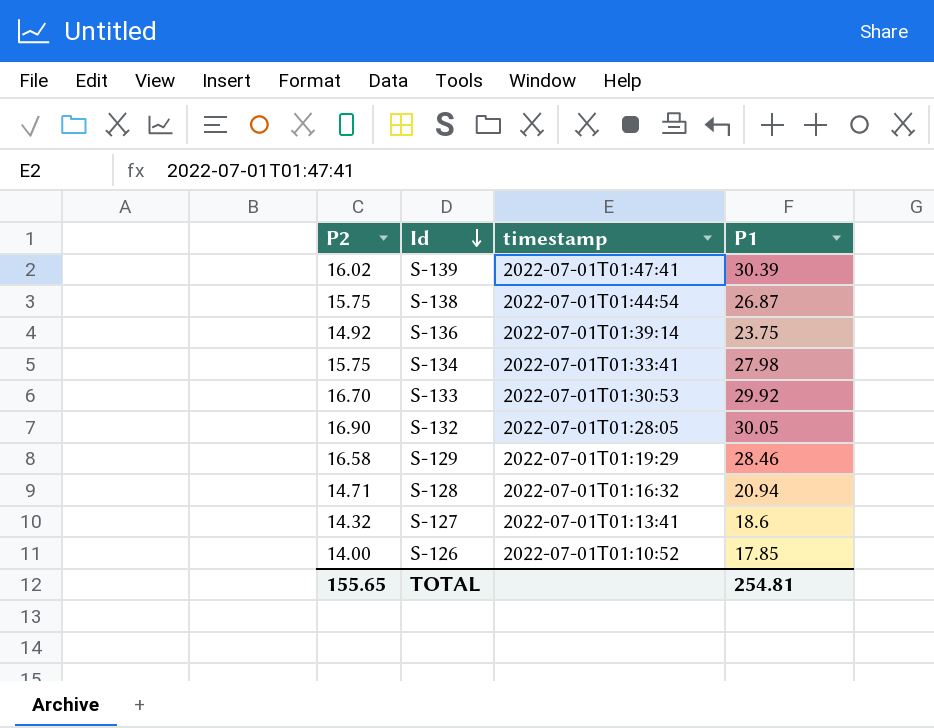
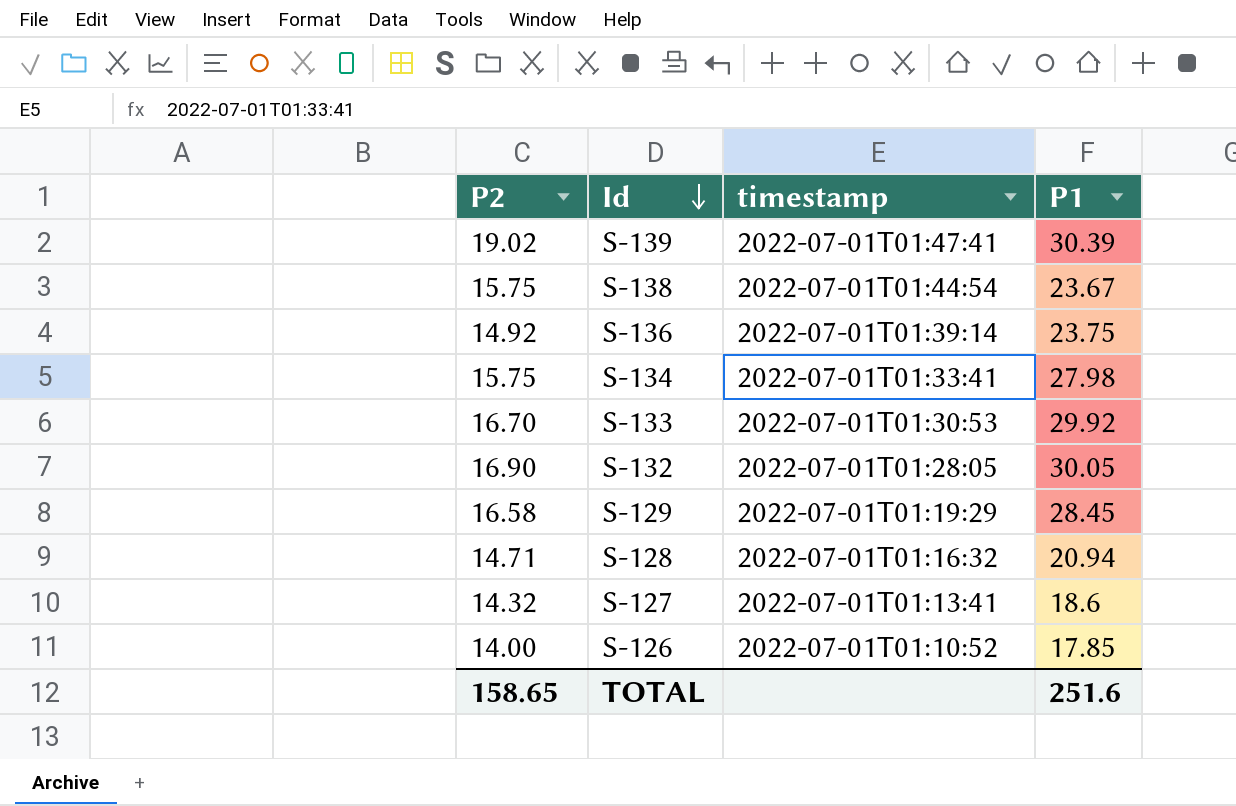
S-139 | P2: 16.02 -> 19.02
S-138 | P1: 26.87 -> 23.67
S-129 | P1: 28.46 -> 28.45
TOTAL | P2: 155.65 -> 158.65
TOTAL | P1: 254.81 -> 251.6

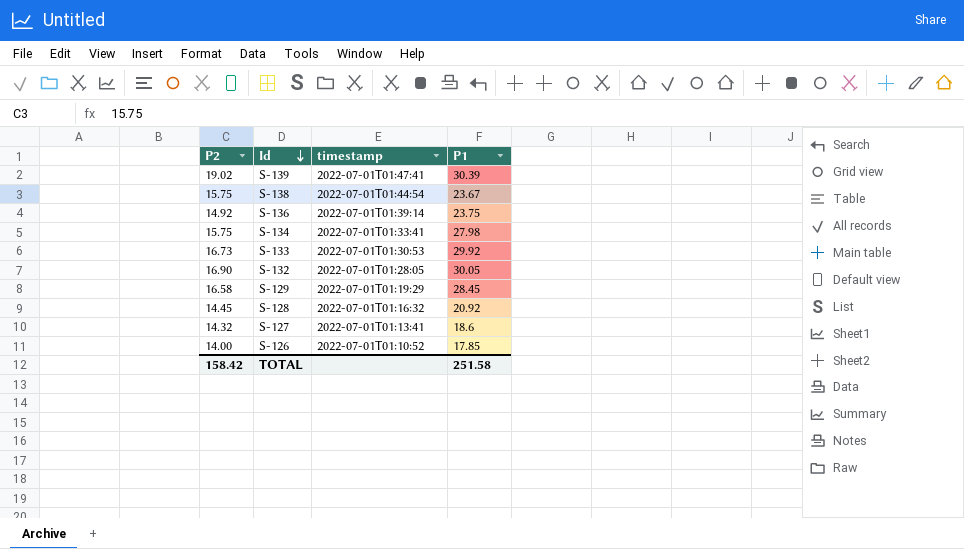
S-133 | P2: 16.70 -> 16.73
S-128 | P2: 14.71 -> 14.45
S-128 | P1: 20.94 -> 20.92
TOTAL | P2: 158.65 -> 158.42
TOTAL | P1: 251.6 -> 251.58

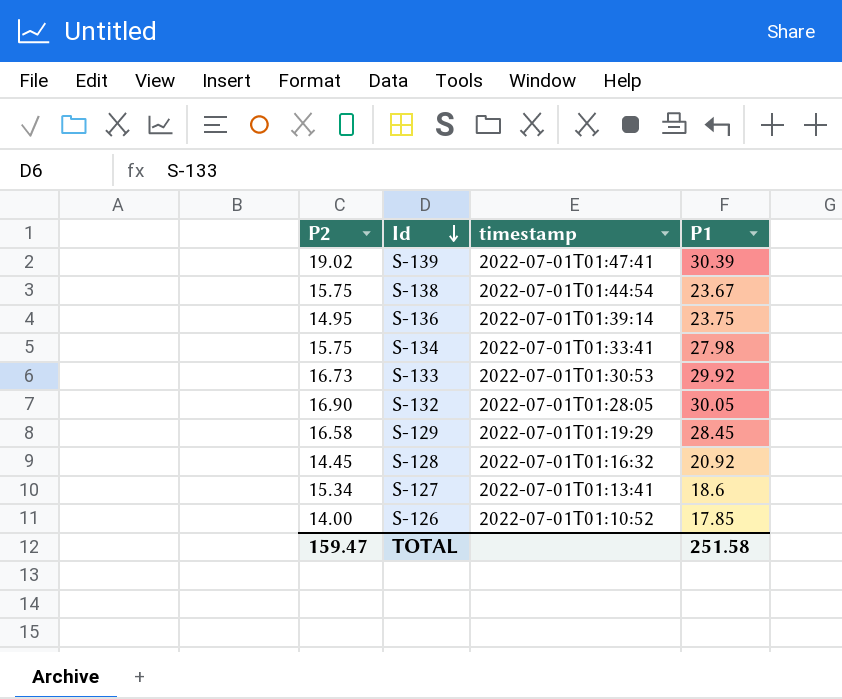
S-136 | P2: 14.92 -> 14.95
S-127 | P2: 14.32 -> 15.34
TOTAL | P2: 158.42 -> 159.47

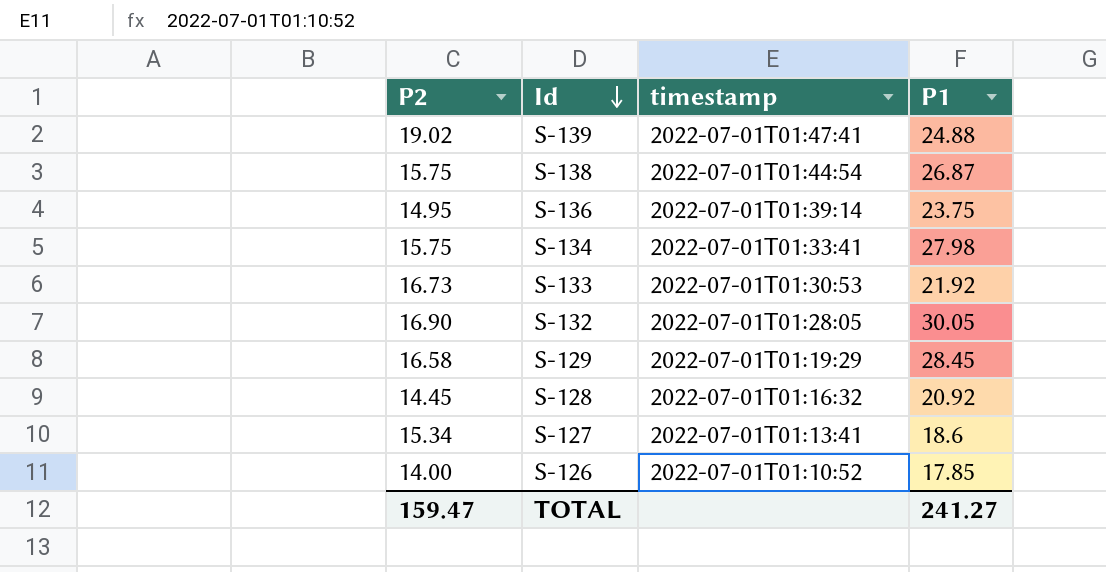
S-139 | P1: 30.39 -> 24.88
S-138 | P1: 23.67 -> 26.87
S-133 | P1: 29.92 -> 21.92
TOTAL | P1: 251.58 -> 241.27

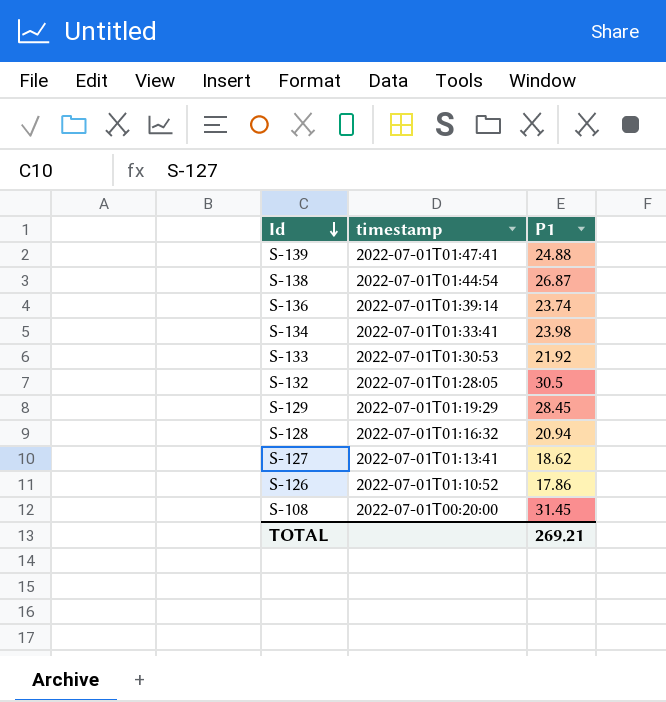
column P2 | position: 1 -> none
S-136 | P1: 23.75 -> 23.74
S-134 | P1: 27.98 -> 23.98
S-132 | P1: 30.05 -> 30.5
S-128 | P1: 20.92 -> 20.94
S-127 | P1: 18.6 -> 18.62
S-126 | P1: 17.85 -> 17.86
row S-108: none -> 2022-07-01T00:20:00 | 31.45
TOTAL | P1: 241.27 -> 269.21

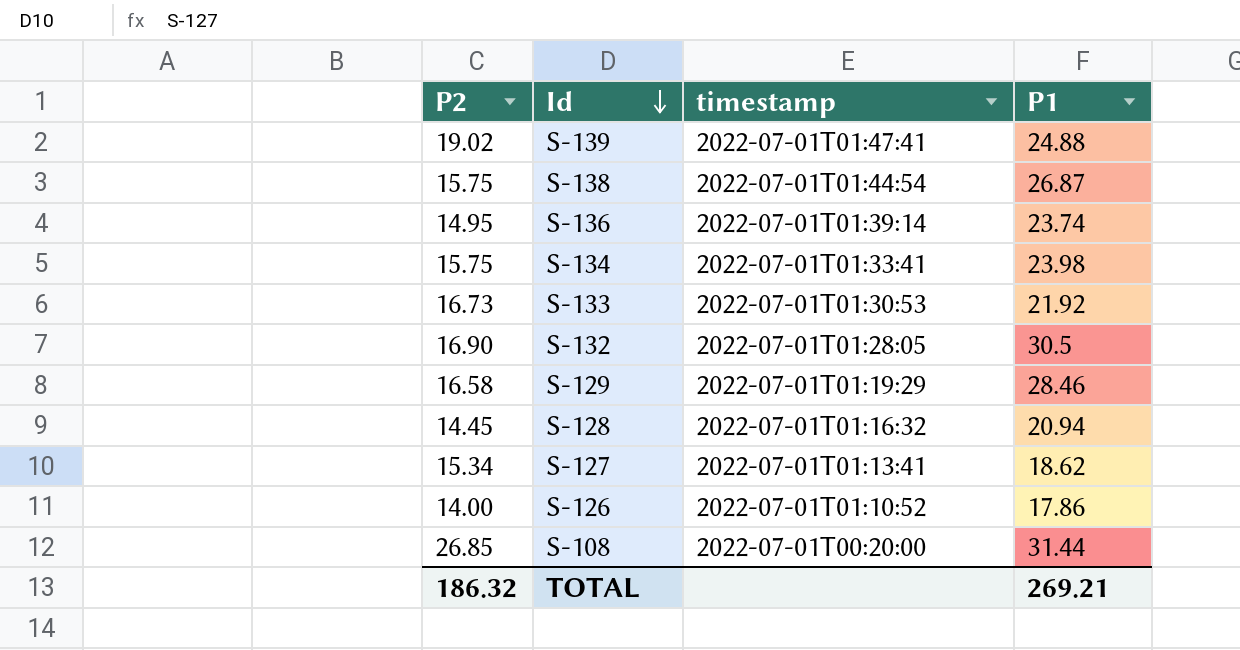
column P2 | position: none -> 1
S-129 | P1: 28.45 -> 28.46
S-108 | P1: 31.45 -> 31.44

